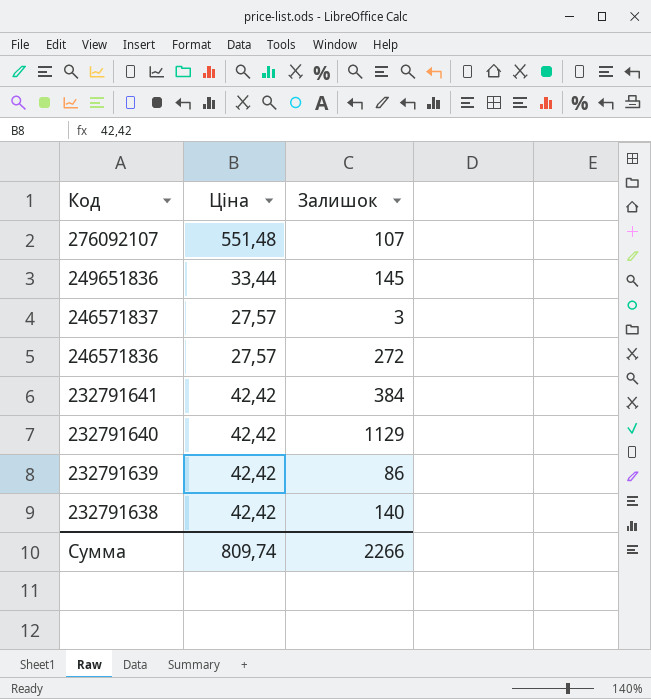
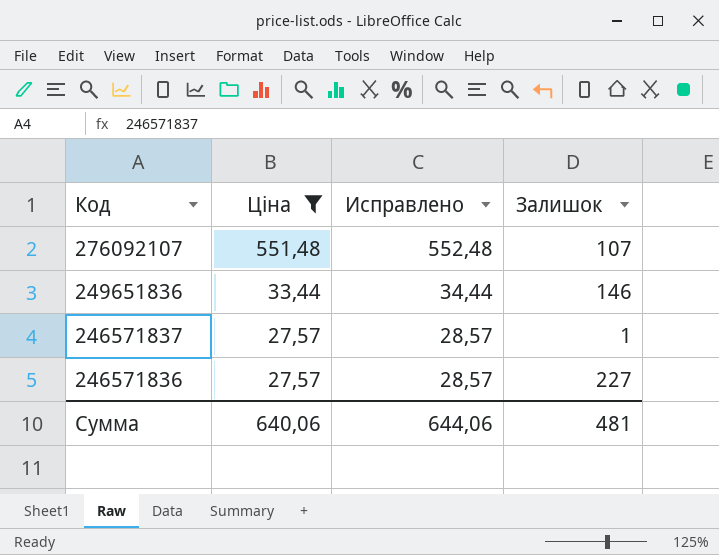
filter: none -> Ціна != 42,42
column Исправлено | formula: none -> [Ціна] + 1
249651836 | Залишок: 145 -> 146
246571837 | Залишок: 3 -> 1
246571836 | Залишок: 272 -> 227
Сумма | Ціна: 809,74 -> 640,06
Сумма | Залишок: 2266 -> 481

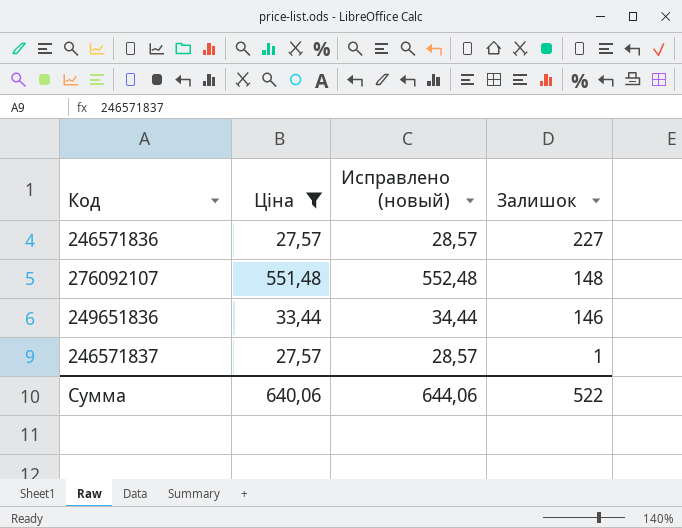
row order: Код descending -> Залишок descending
column name: Исправлено -> Исправлено (новый)
276092107 | Залишок: 107 -> 148
Сумма | Залишок: 481 -> 522

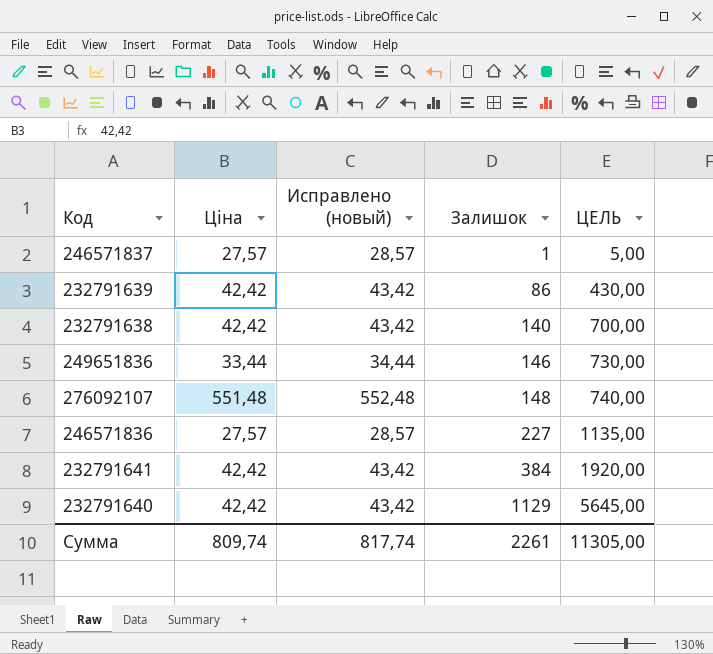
filter: Ціна != 42,42 -> none
row order: Залишок descending -> Залишок ascending
column ЦЕЛЬ | formula: none -> [Залишок] * 5
Сумма | Ціна: 640,06 -> 809,74
Сумма | Исправлено (новый): 644,06 -> 817,74
Сумма | Залишок: 522 -> 2261

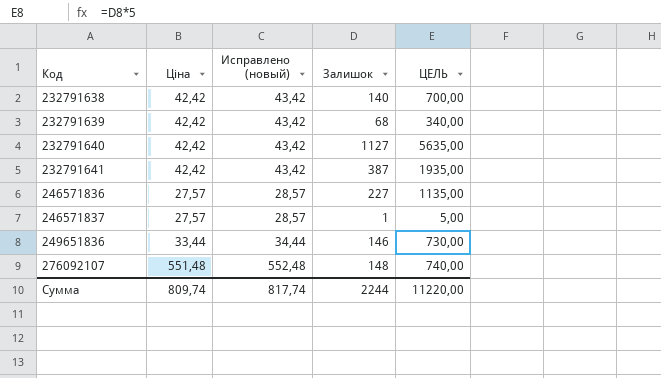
row order: Залишок ascending -> Код ascending
232791639 | Залишок: 86 -> 68
232791639 | ЦЕЛЬ: 430,00 -> 340,00
232791640 | Залишок: 1129 -> 1127
232791640 | ЦЕЛЬ: 5645,00 -> 5635,00
232791641 | Залишок: 384 -> 387
232791641 | ЦЕЛЬ: 1920,00 -> 1935,00
Сумма | Залишок: 2261 -> 2244
Сумма | ЦЕЛЬ: 11305,00 -> 11220,00

